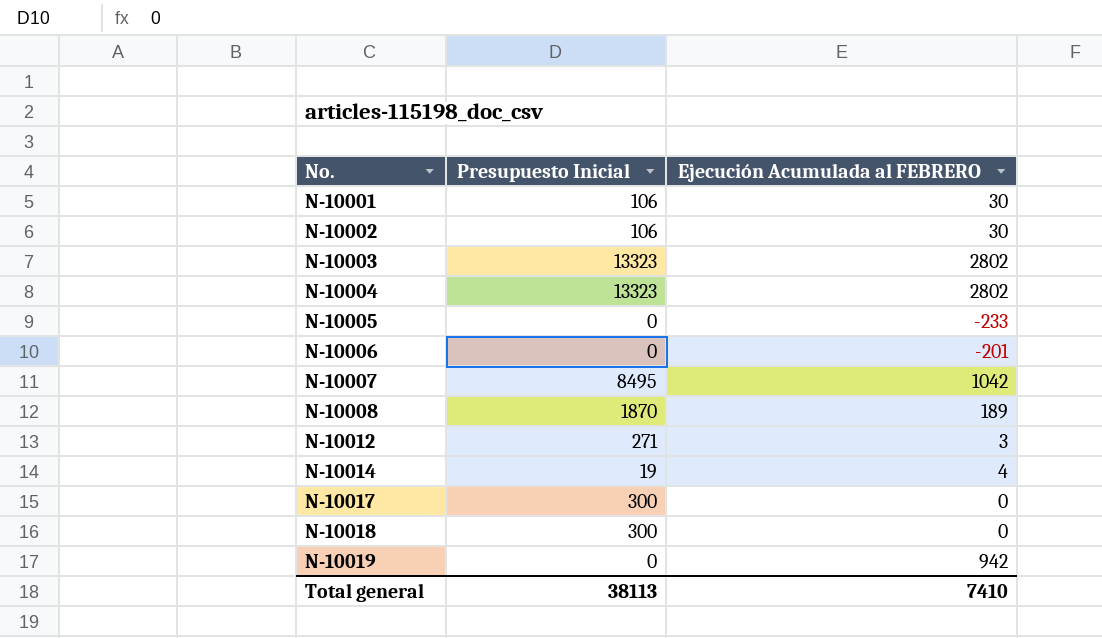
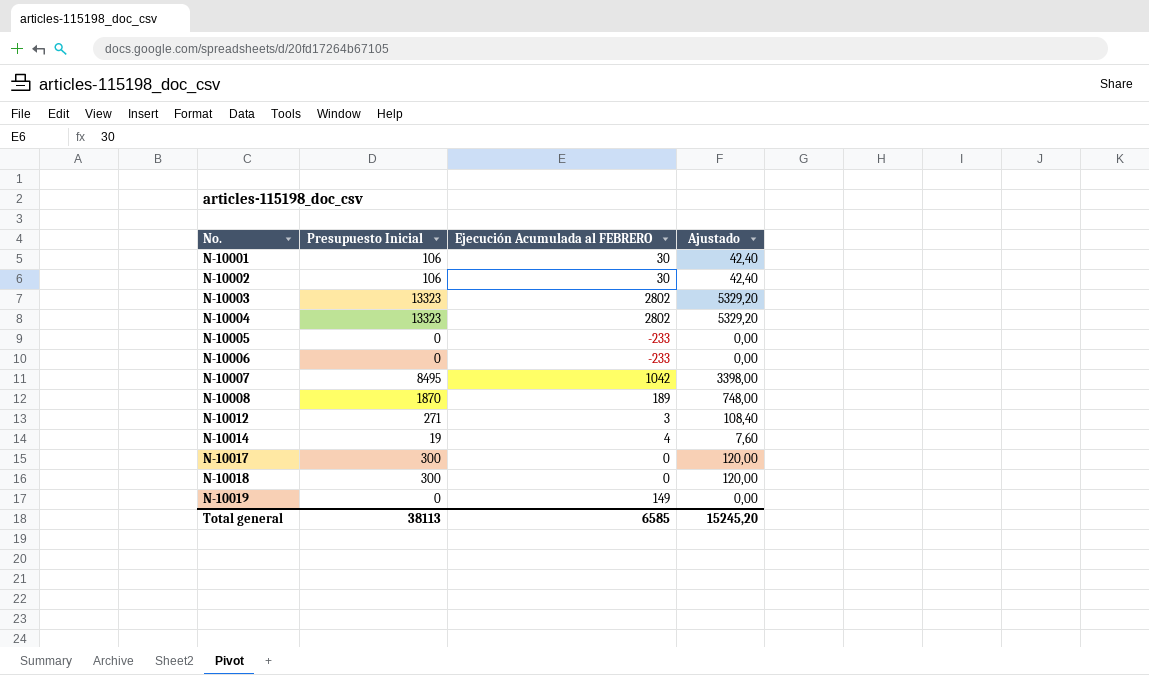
column Ajustado | formula: none -> [Presupuesto Inicial] * 0,4
N-10006 | Ejecución Acumulada al FEBRERO: -201 -> -233
N-10019 | Ejecución Acumulada al FEBRERO: 942 -> 149
Total general | Ejecución Acumulada al FEBRERO: 7410 -> 6585

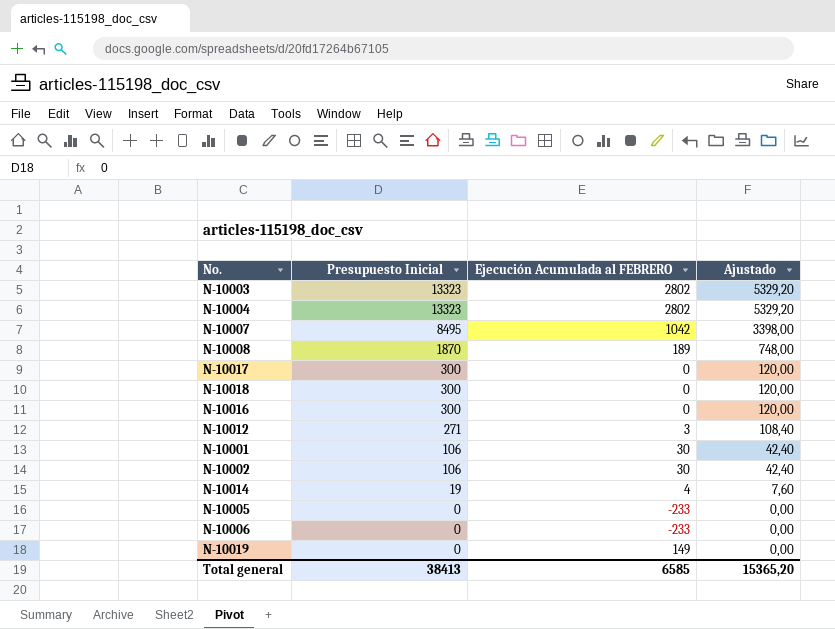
row order: No. ascending -> Presupuesto Inicial descending
row N-10016: none -> 300 | 0 | 120,00
Total general | Presupuesto Inicial: 38113 -> 38413
Total general | Ajustado: 15245,20 -> 15365,20

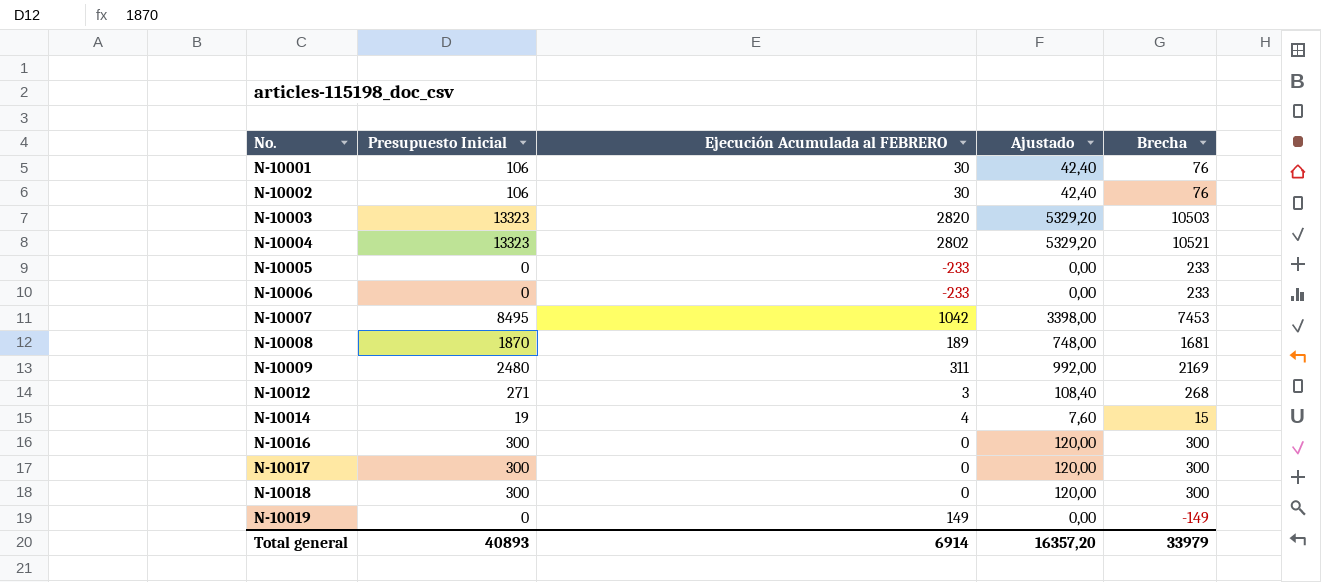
row order: Presupuesto Inicial descending -> No. ascending
column Brecha | formula: none -> [Presupuesto Inicial] - [Ejecución Acumulada al FEBRERO]
N-10003 | Ejecución Acumulada al FEBRERO: 2802 -> 2820
row N-10009: none -> 2480 | 311 | 992,00 | 2169
Total general | Presupuesto Inicial: 38413 -> 40893
Total general | Ejecución Acumulada al FEBRERO: 6585 -> 6914
Total general | Ajustado: 15365,20 -> 16357,20

